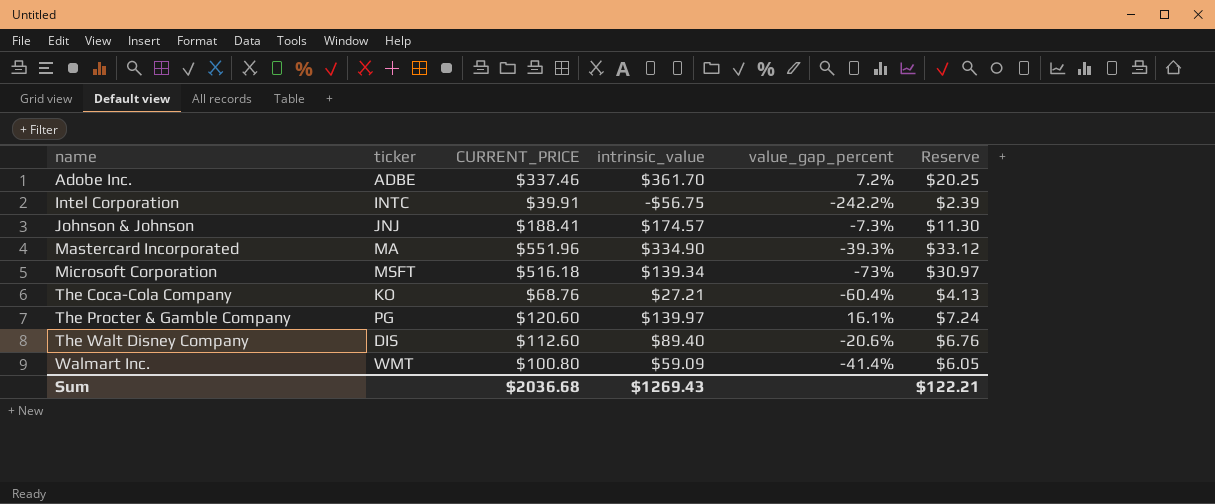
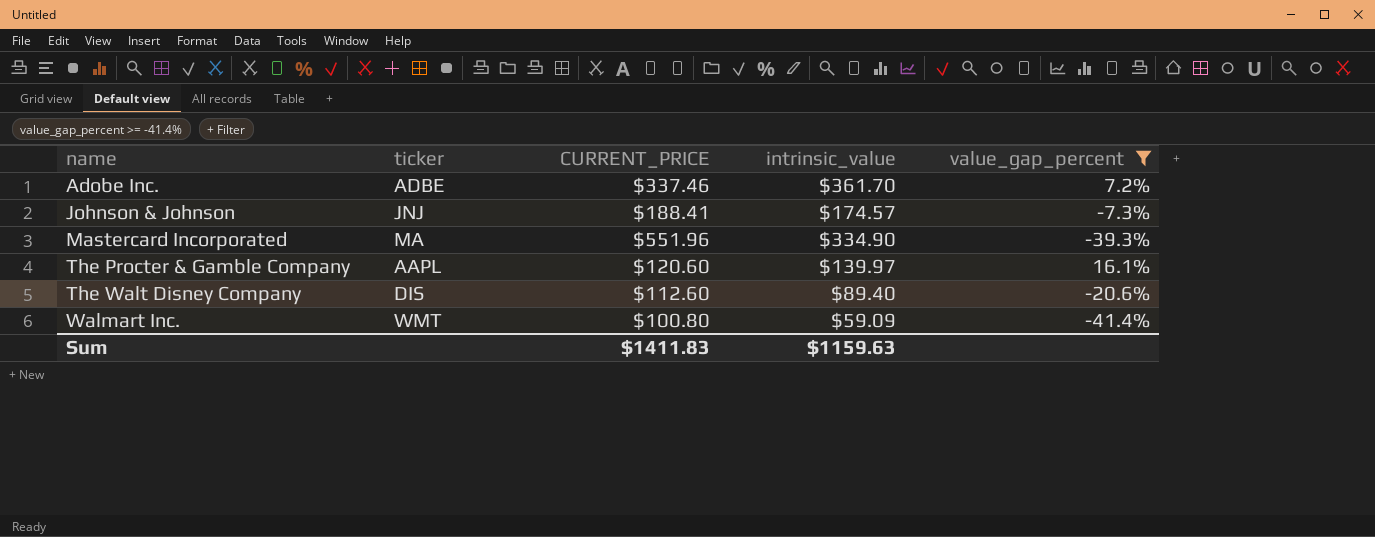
filter: none -> value_gap_percent >= -41.4%
column Reserve | formula: [CURRENT_PRICE] * 0.06 -> none
The Procter & Gamble Company | ticker: PG -> AAPL
Sum | CURRENT_PRICE: $2036.68 -> $1411.83
Sum | intrinsic_value: $1269.43 -> $1159.63

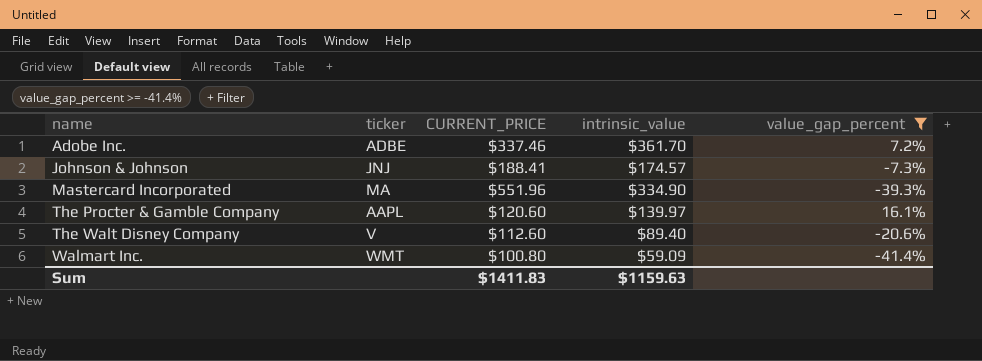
The Walt Disney Company | ticker: DIS -> V

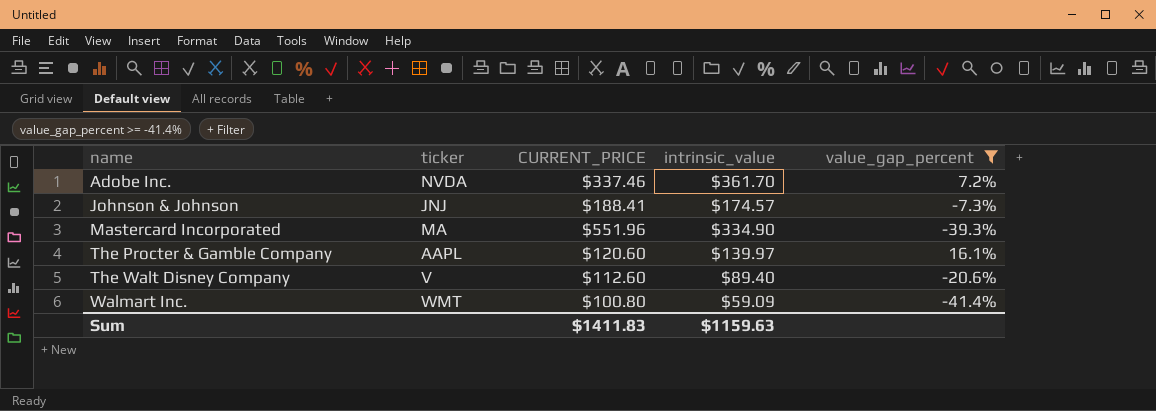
Adobe Inc. | ticker: ADBE -> NVDA

